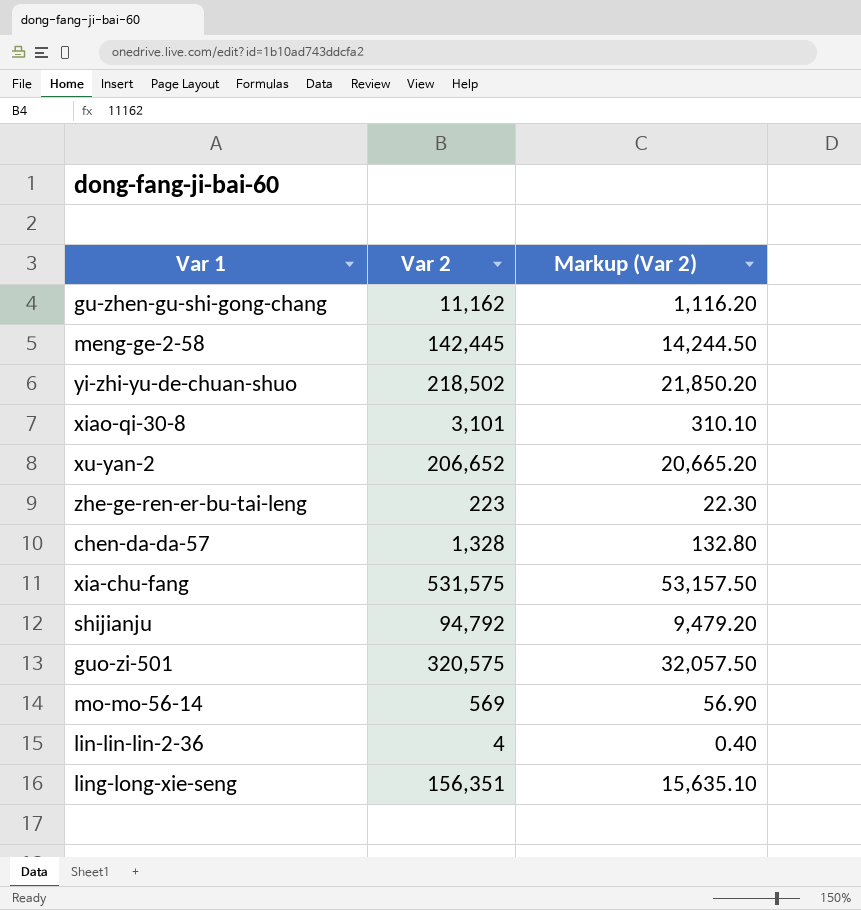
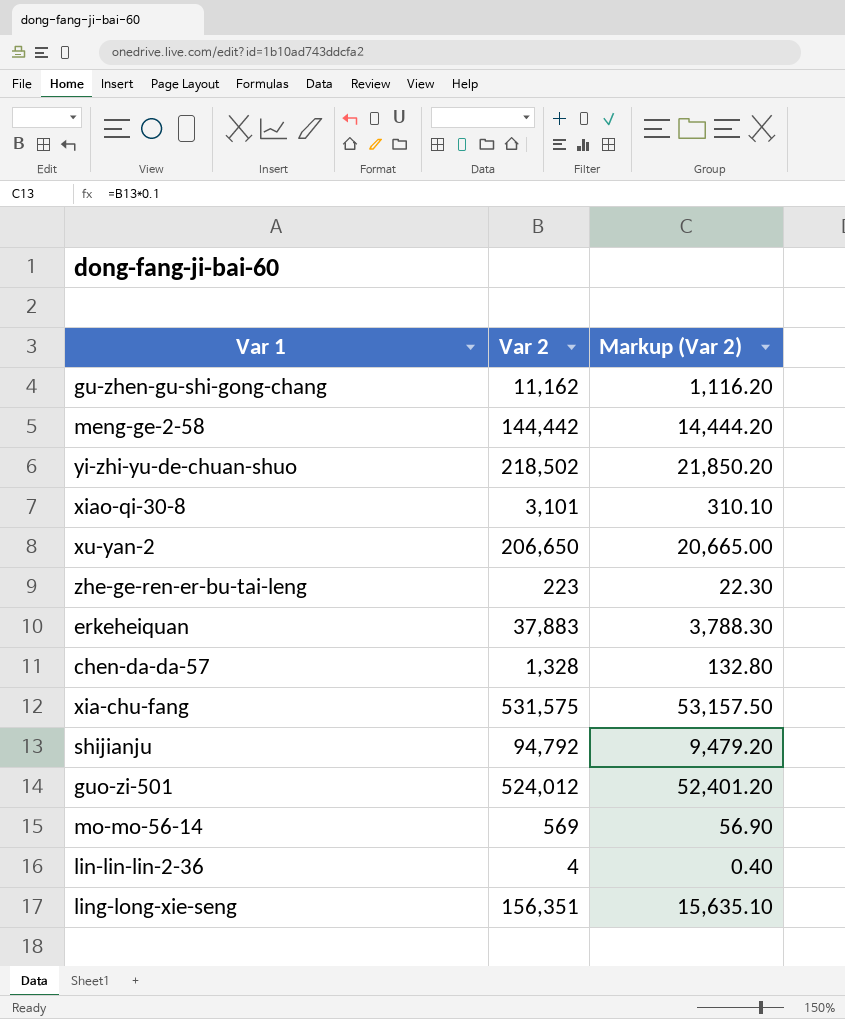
meng-ge-2-58 | Var 2: 142,445 -> 144,442
meng-ge-2-58 | Markup (Var 2): 14,244.50 -> 14,444.20
xu-yan-2 | Var 2: 206,652 -> 206,650
xu-yan-2 | Markup (Var 2): 20,665.20 -> 20,665.00
row erkeheiquan: none -> 37,883 | 3,788.30
guo-zi-501 | Var 2: 320,575 -> 524,012
guo-zi-501 | Markup (Var 2): 32,057.50 -> 52,401.20

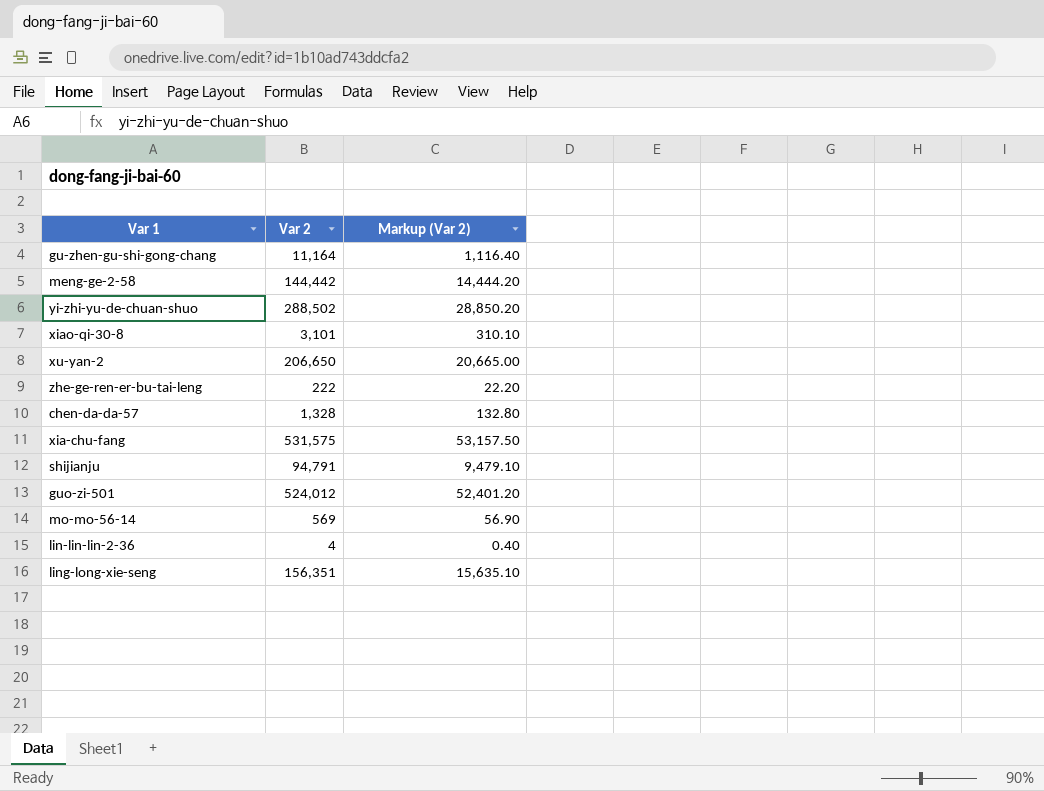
row erkeheiquan: 37,883 | 3,788.30 -> none
gu-zhen-gu-shi-gong-chang | Var 2: 11,162 -> 11,164
gu-zhen-gu-shi-gong-chang | Markup (Var 2): 1,116.20 -> 1,116.40
yi-zhi-yu-de-chuan-shuo | Var 2: 218,502 -> 288,502
yi-zhi-yu-de-chuan-shuo | Markup (Var 2): 21,850.20 -> 28,850.20
zhe-ge-ren-er-bu-tai-leng | Var 2: 223 -> 222
zhe-ge-ren-er-bu-tai-leng | Markup (Var 2): 22.30 -> 22.20
shijianju | Var 2: 94,792 -> 94,791
shijianju | Markup (Var 2): 9,479.20 -> 9,479.10

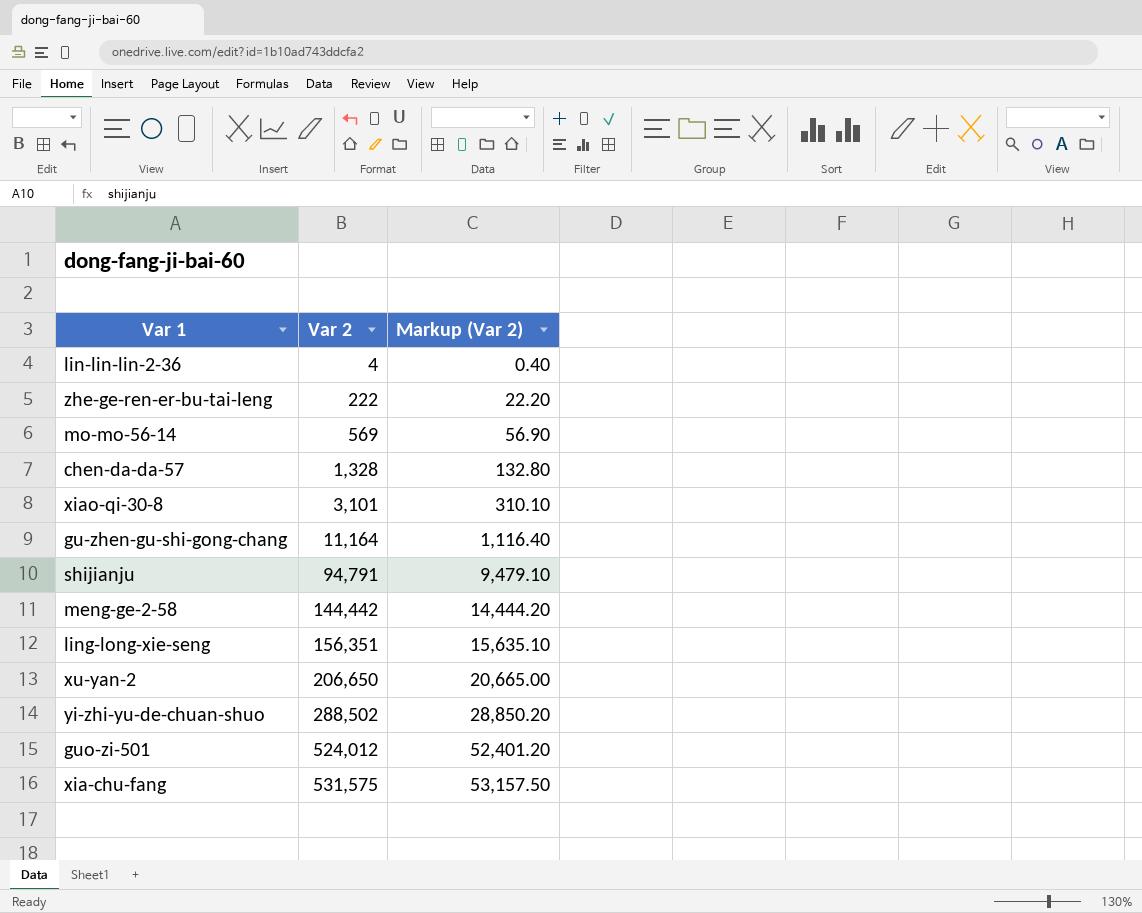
row order: none -> Var 2 ascending

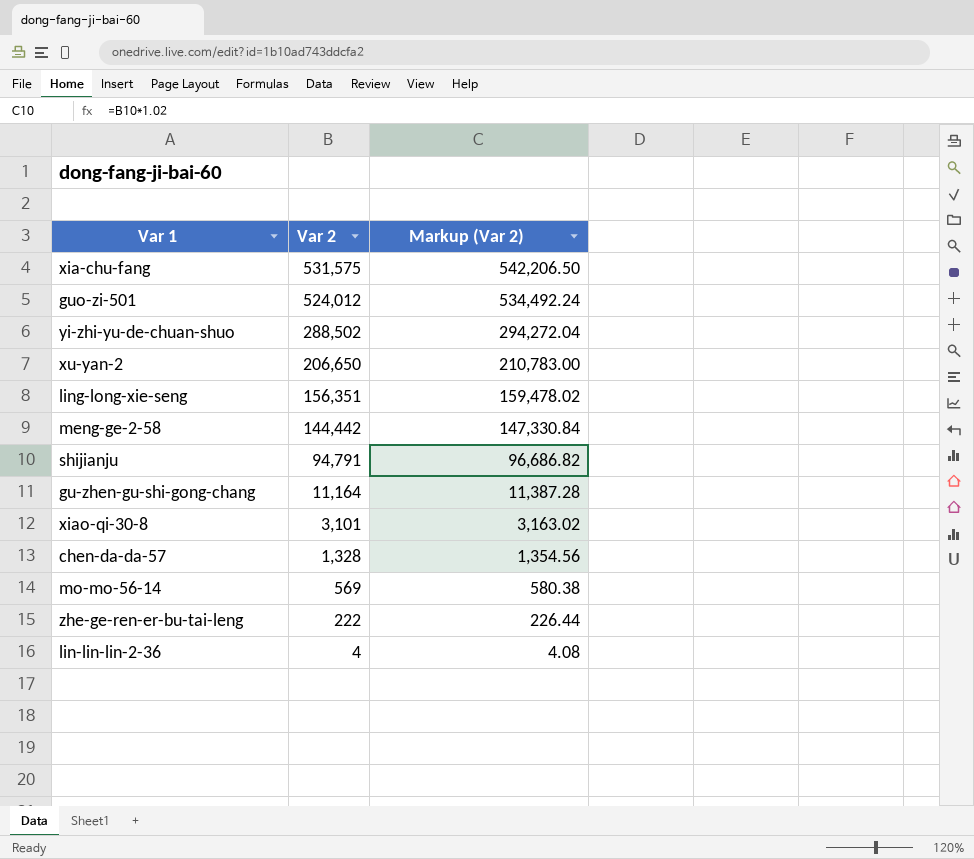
row order: Var 2 ascending -> Var 2 descending
column Markup (Var 2) | formula: [Var 2] * 0.1 -> [Var 2] * 1.02

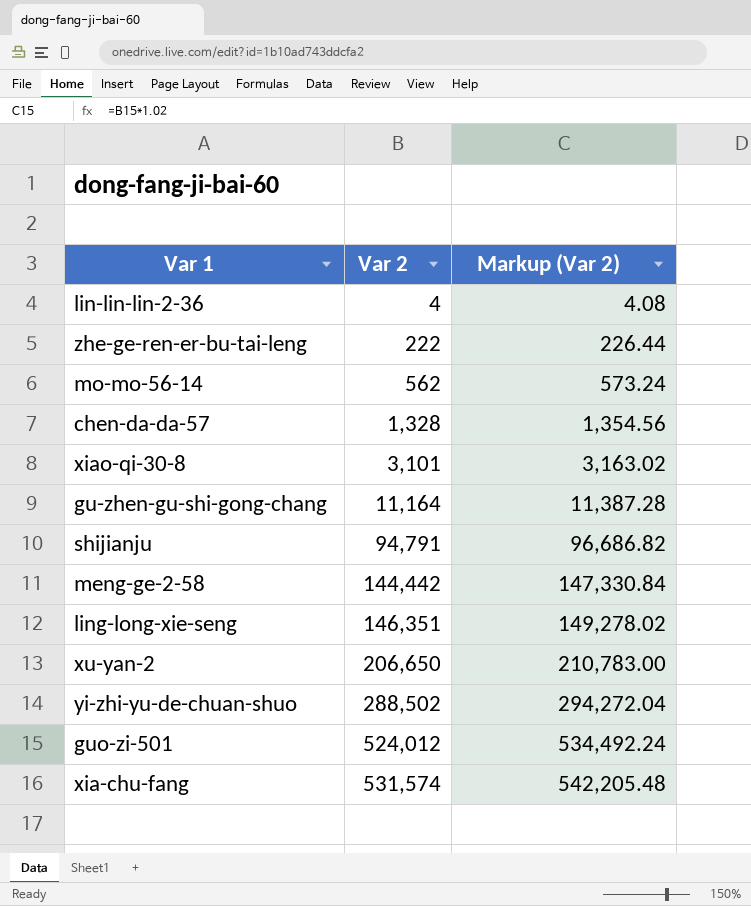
row order: Var 2 descending -> Var 2 ascending
mo-mo-56-14 | Var 2: 569 -> 562
mo-mo-56-14 | Markup (Var 2): 580.38 -> 573.24
ling-long-xie-seng | Var 2: 156,351 -> 146,351
ling-long-xie-seng | Markup (Var 2): 159,478.02 -> 149,278.02
xia-chu-fang | Var 2: 531,575 -> 531,574
xia-chu-fang | Markup (Var 2): 542,206.50 -> 542,205.48

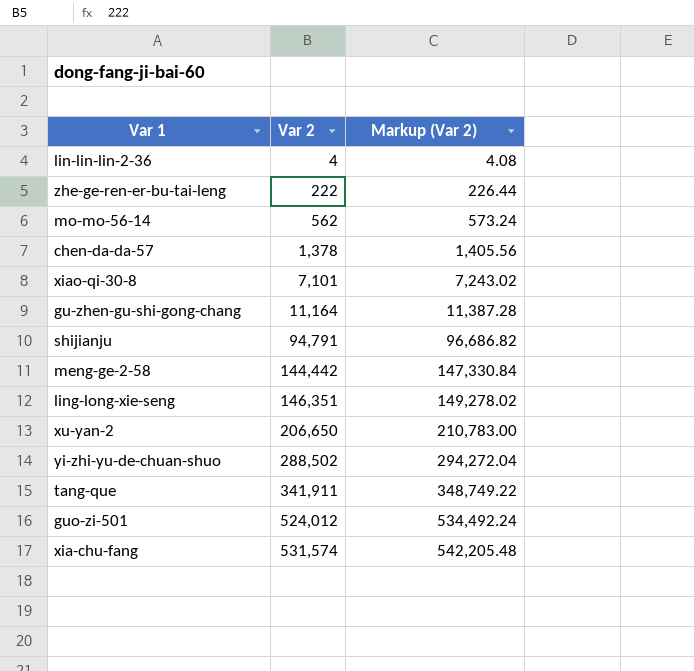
chen-da-da-57 | Var 2: 1,328 -> 1,378
chen-da-da-57 | Markup (Var 2): 1,354.56 -> 1,405.56
xiao-qi-30-8 | Var 2: 3,101 -> 7,101
xiao-qi-30-8 | Markup (Var 2): 3,163.02 -> 7,243.02
row tang-que: none -> 341,911 | 348,749.22

